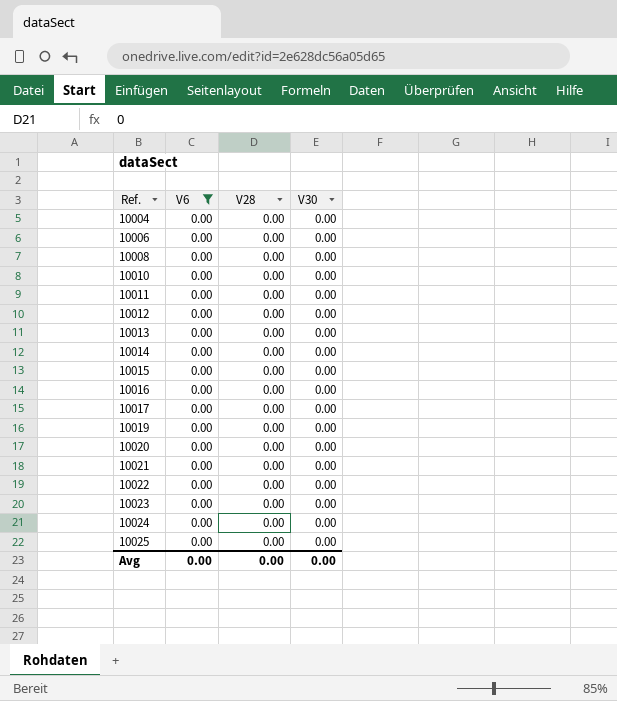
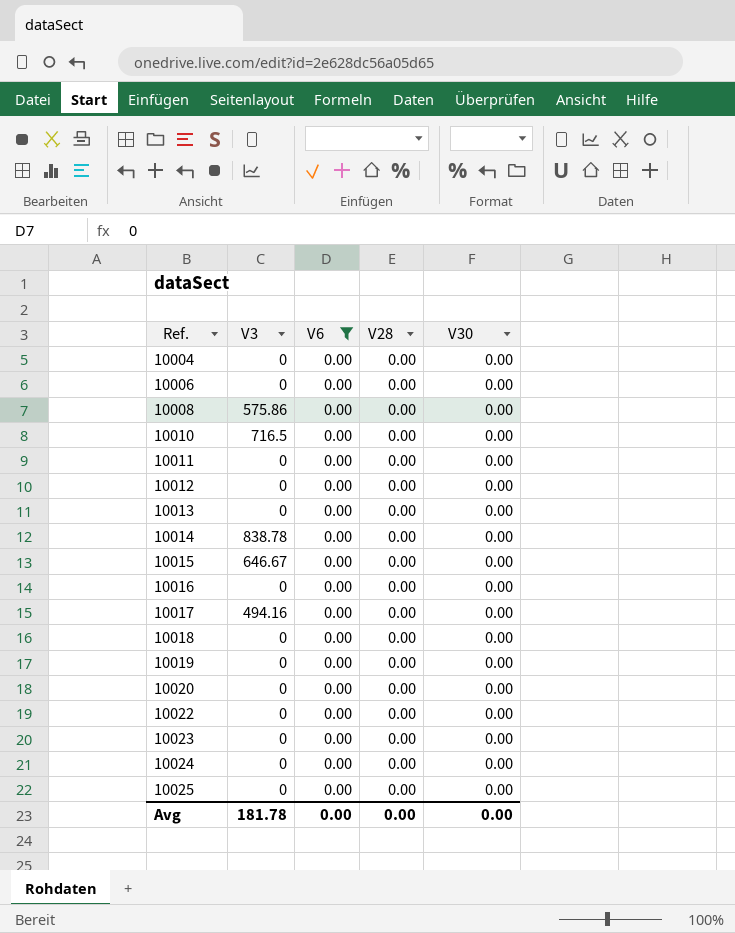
column V3 | position: none -> 2
row 10021: 0.00 | 0.00 | 0.00 -> none
row 10018: none -> 0 | 0.00 | 0.00 | 0.00

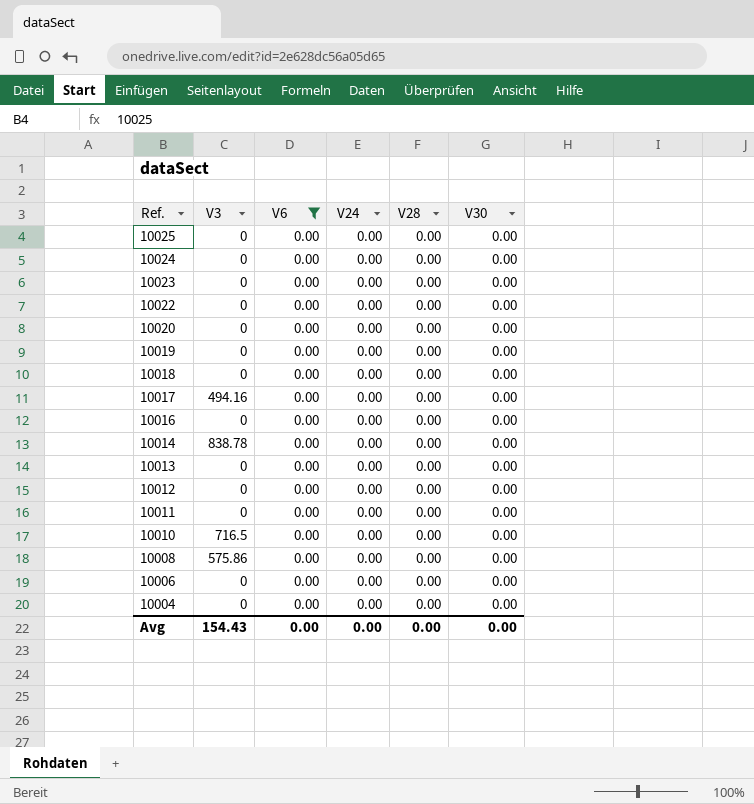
row order: Ref. ascending -> Ref. descending
column V24 | position: none -> 4
row 10015: 646.67 | 0.00 | 0.00 | 0.00 -> none
Avg | V3: 181.78 -> 154.43

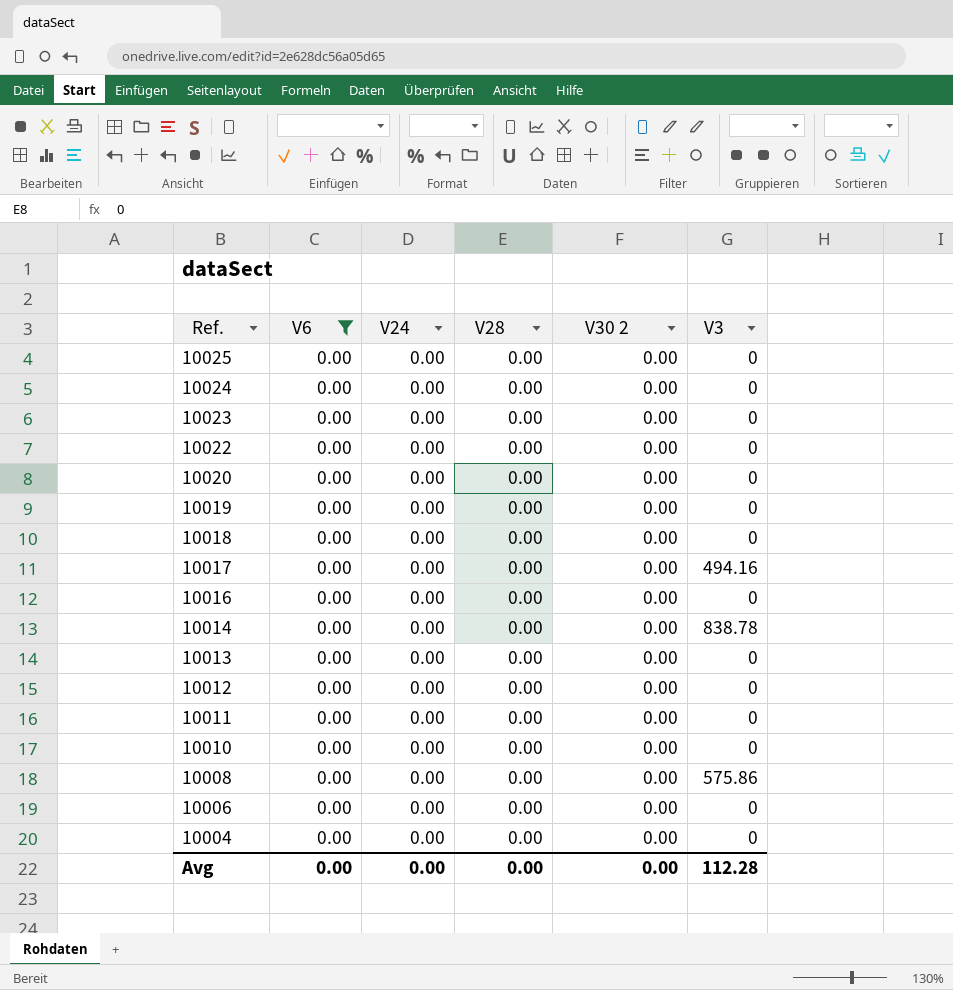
column name: V30 -> V30 2
column V3 | position: 2 -> 6
10010 | V3: 716.5 -> 0
Avg | V3: 154.43 -> 112.28

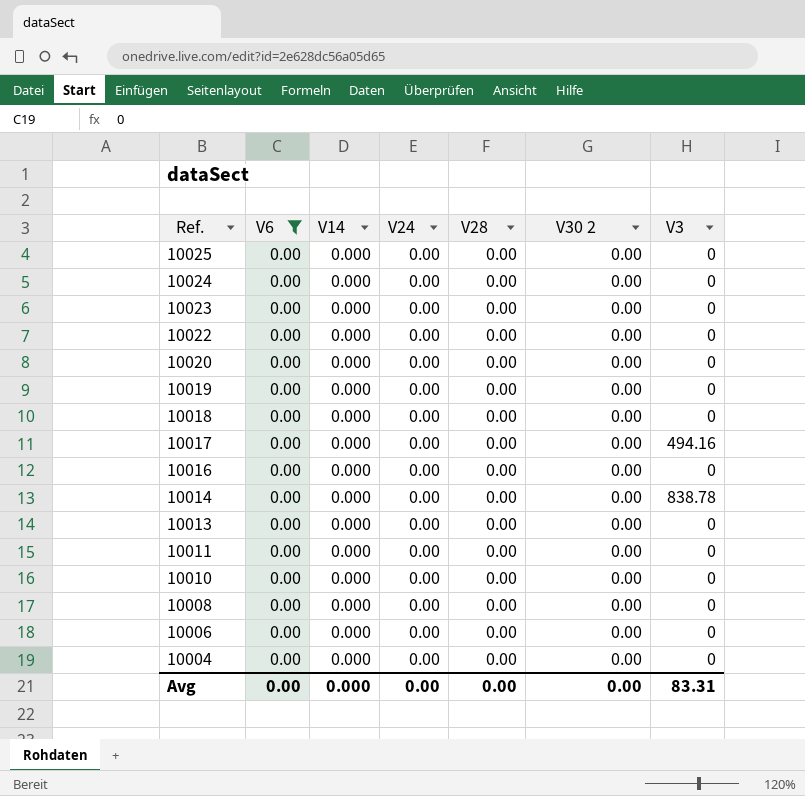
column V14 | position: none -> 3
row 10012: 0.00 | 0.00 | 0.00 | 0.00 | 0 -> none
10008 | V3: 575.86 -> 0
Avg | V3: 112.28 -> 83.31

